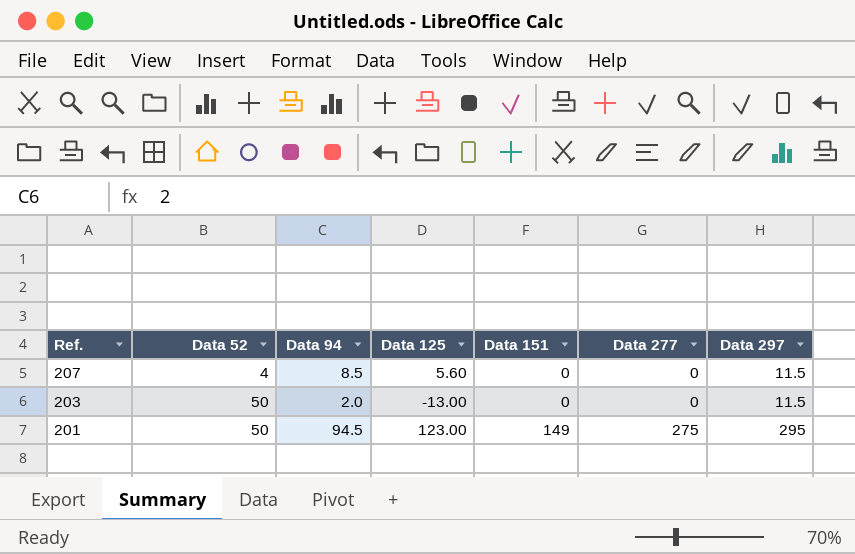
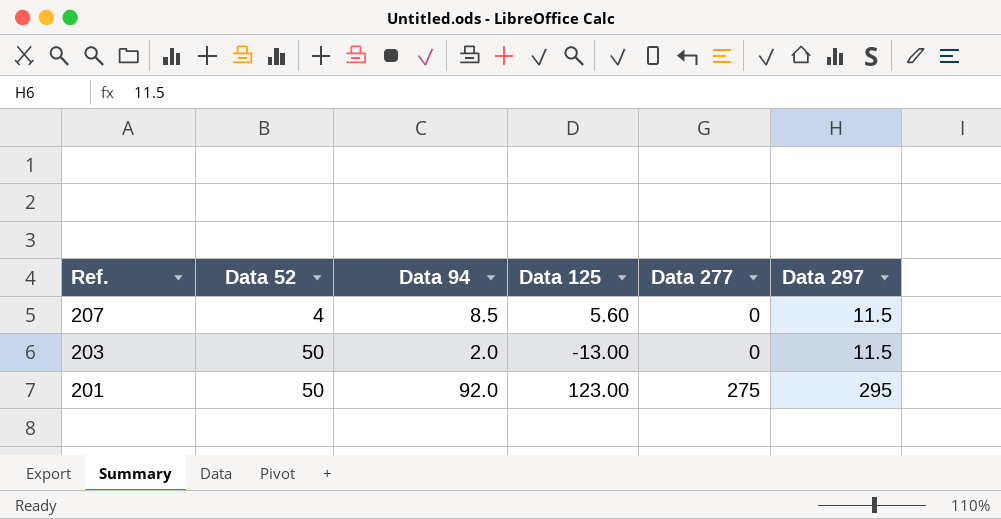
column Data 151 | position: 5 -> none
201 | Data 94: 94.5 -> 92.0

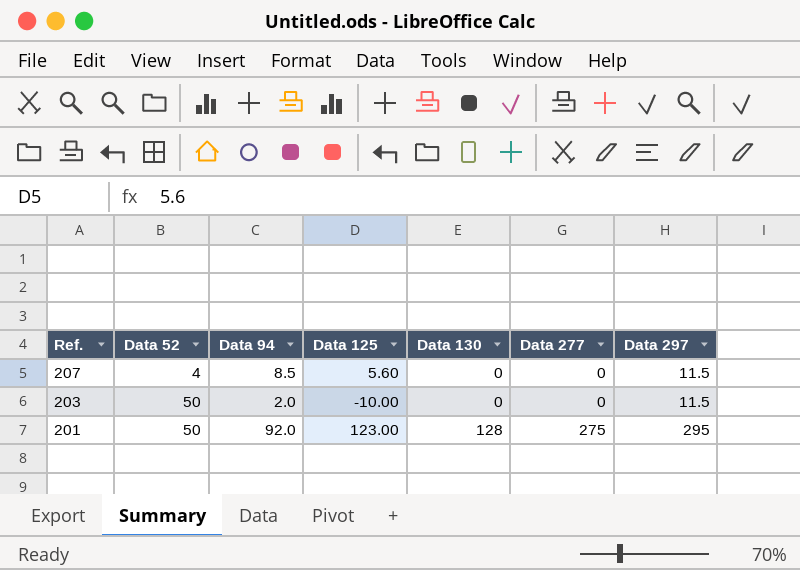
column Data 130 | position: none -> 5
203 | Data 125: -13.00 -> -10.00

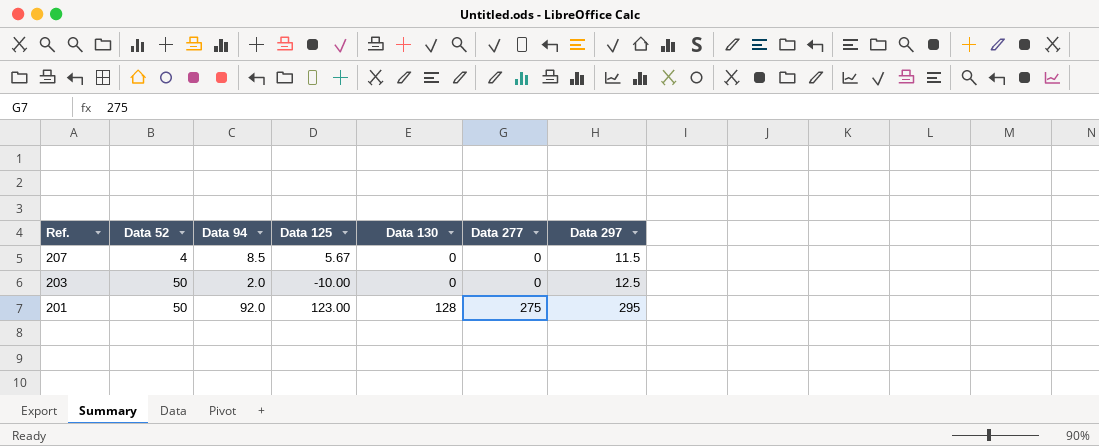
207 | Data 125: 5.60 -> 5.67
203 | Data 297: 11.5 -> 12.5

